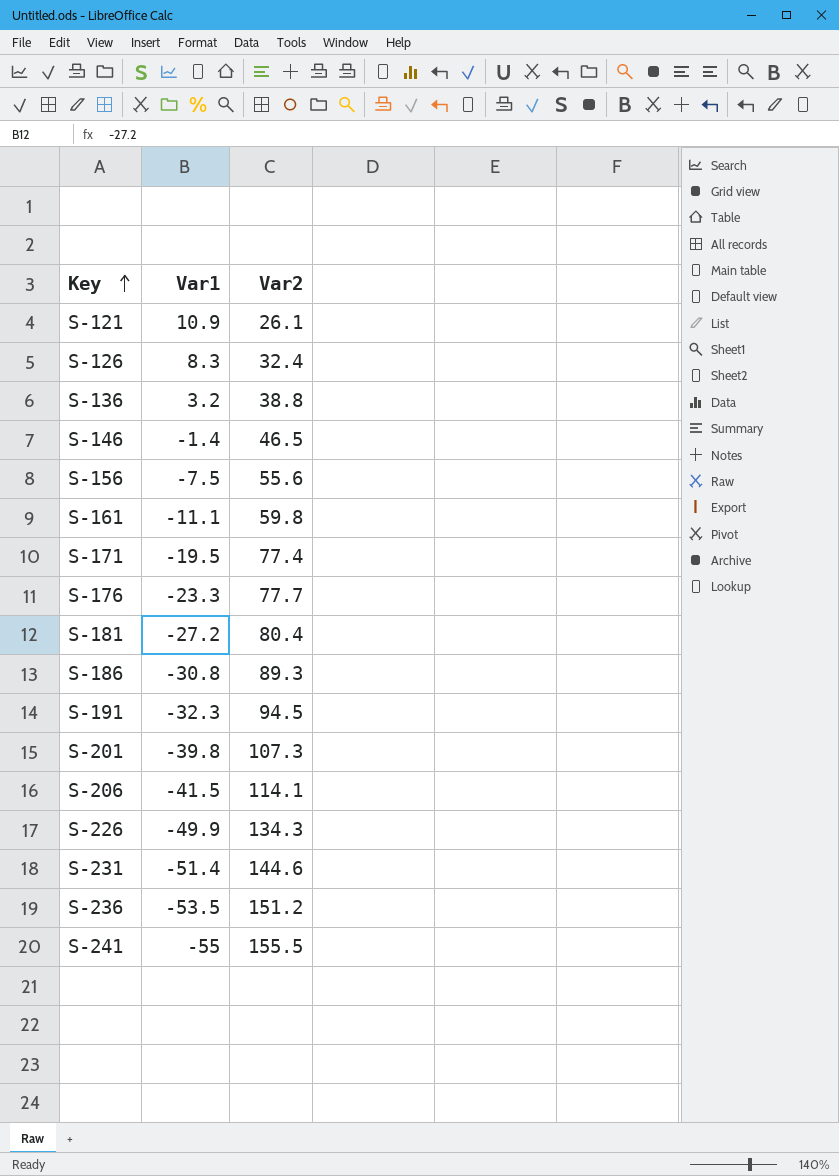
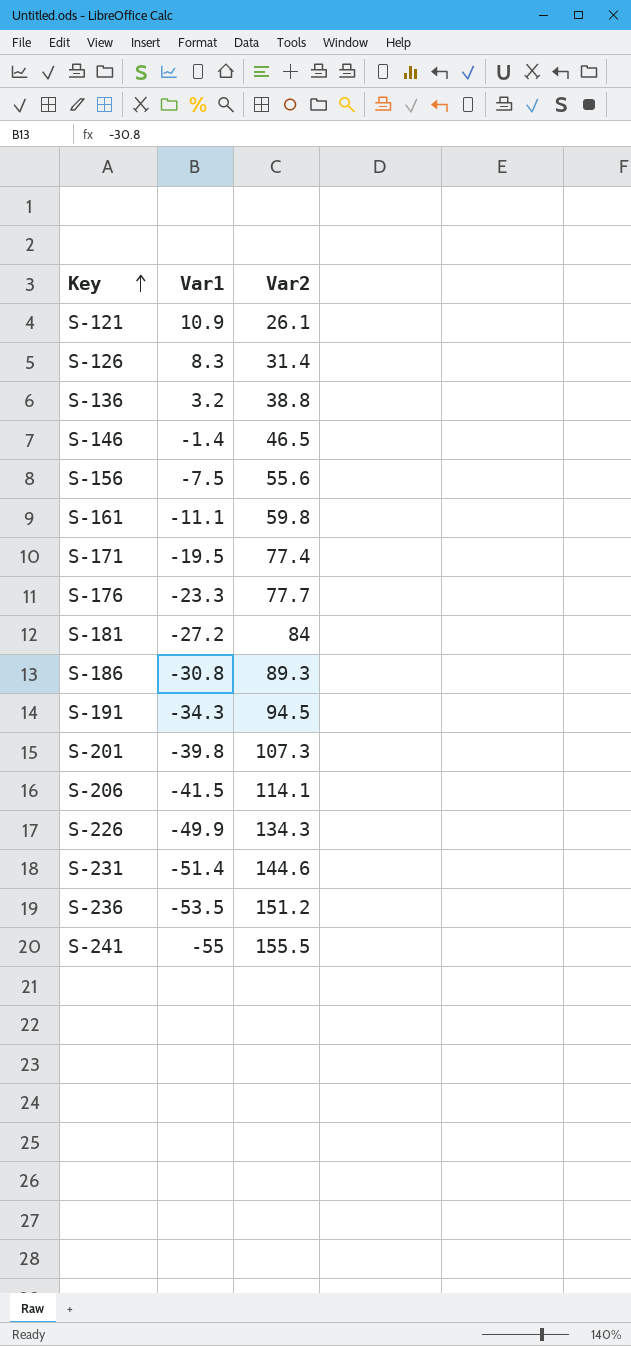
S-126 | Var2: 32.4 -> 31.4
S-181 | Var2: 80.4 -> 84
S-191 | Var1: -32.3 -> -34.3

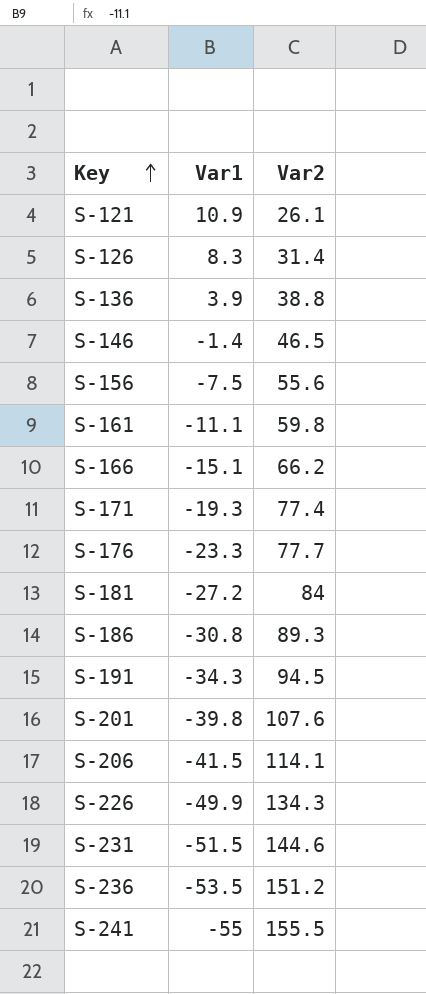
S-136 | Var1: 3.2 -> 3.9
row S-166: none -> -15.1 | 66.2
S-171 | Var1: -19.5 -> -19.3
S-201 | Var2: 107.3 -> 107.6
S-231 | Var1: -51.4 -> -51.5

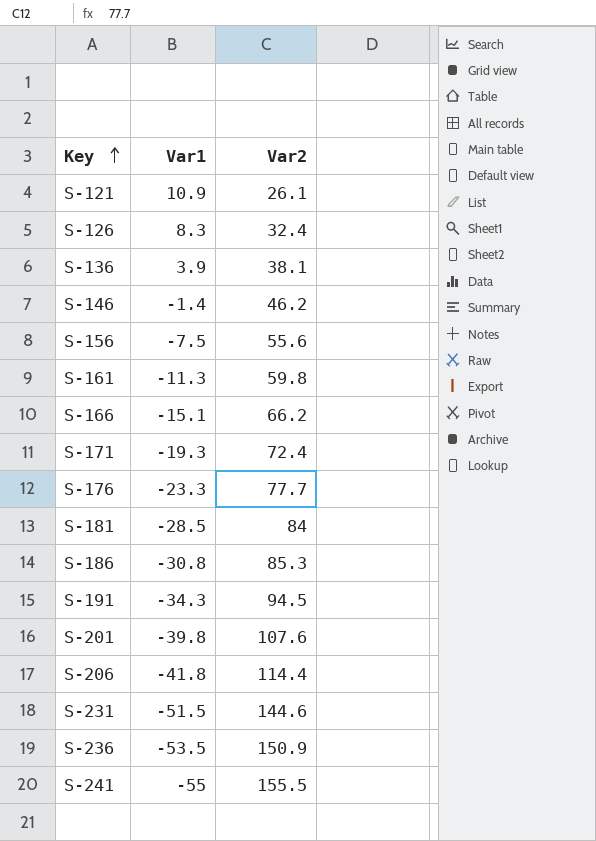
row S-226: -49.9 | 134.3 -> none
S-126 | Var2: 31.4 -> 32.4
S-136 | Var2: 38.8 -> 38.1
S-146 | Var2: 46.5 -> 46.2
S-161 | Var1: -11.1 -> -11.3
S-171 | Var2: 77.4 -> 72.4
S-181 | Var1: -27.2 -> -28.5
S-186 | Var2: 89.3 -> 85.3
S-206 | Var1: -41.5 -> -41.8
S-206 | Var2: 114.1 -> 114.4
S-236 | Var2: 151.2 -> 150.9

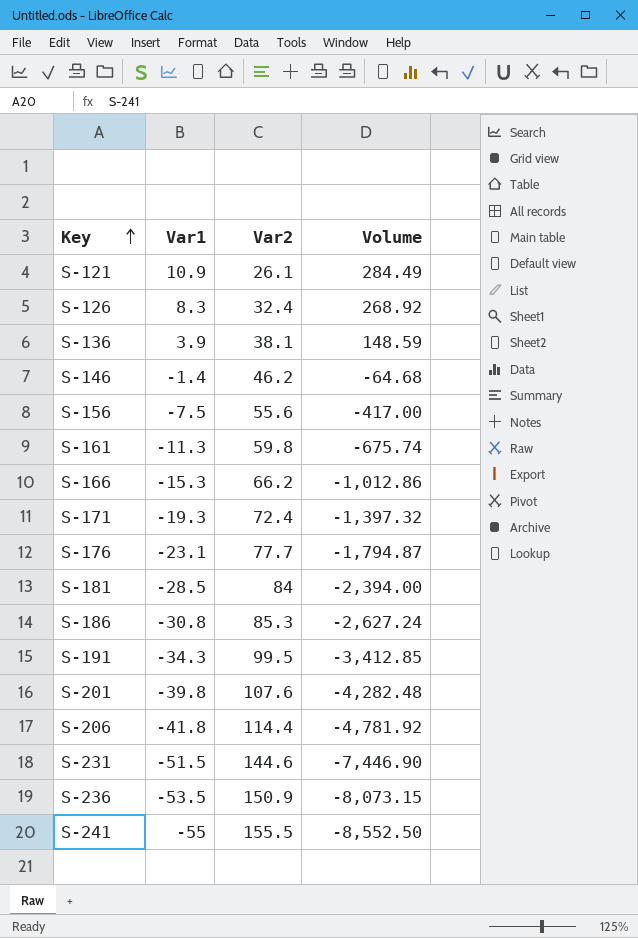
column Volume | formula: none -> [Var1] * [Var2]
S-166 | Var1: -15.1 -> -15.3
S-176 | Var1: -23.3 -> -23.1
S-191 | Var2: 94.5 -> 99.5

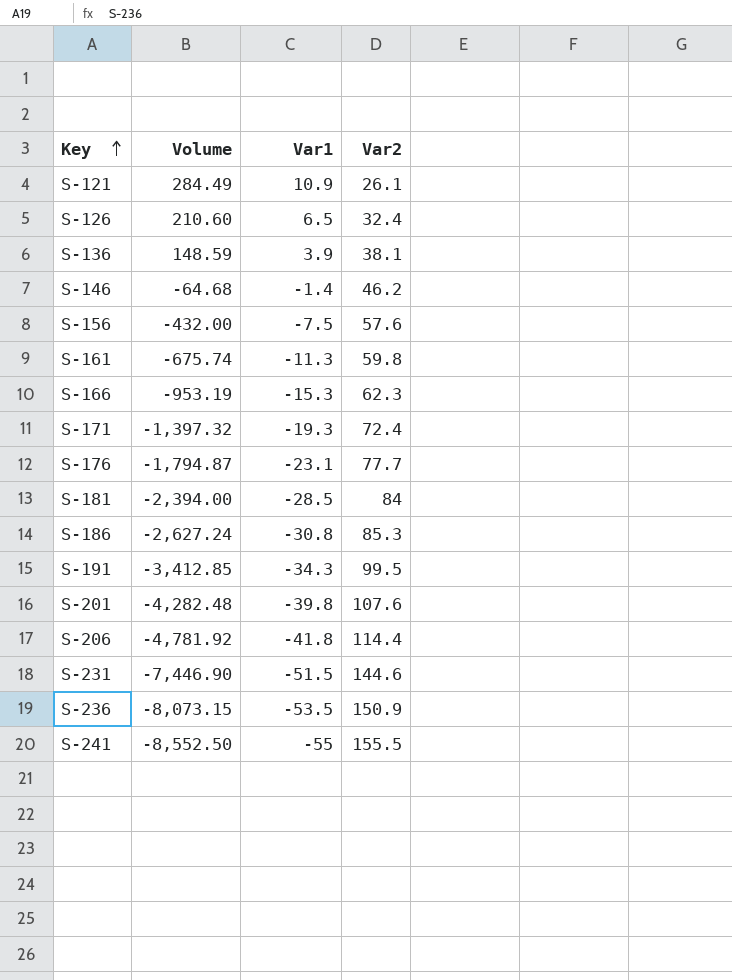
column Volume | position: 4 -> 2
S-126 | Volume: 268.92 -> 210.60
S-126 | Var1: 8.3 -> 6.5
S-156 | Volume: -417.00 -> -432.00
S-156 | Var2: 55.6 -> 57.6
S-166 | Volume: -1,012.86 -> -953.19
S-166 | Var2: 66.2 -> 62.3

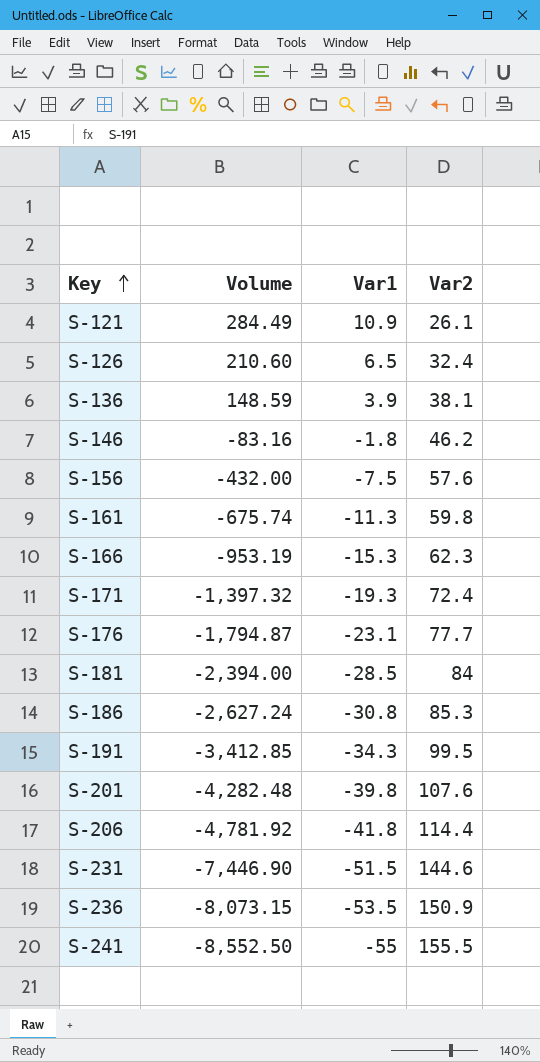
S-146 | Volume: -64.68 -> -83.16
S-146 | Var1: -1.4 -> -1.8

